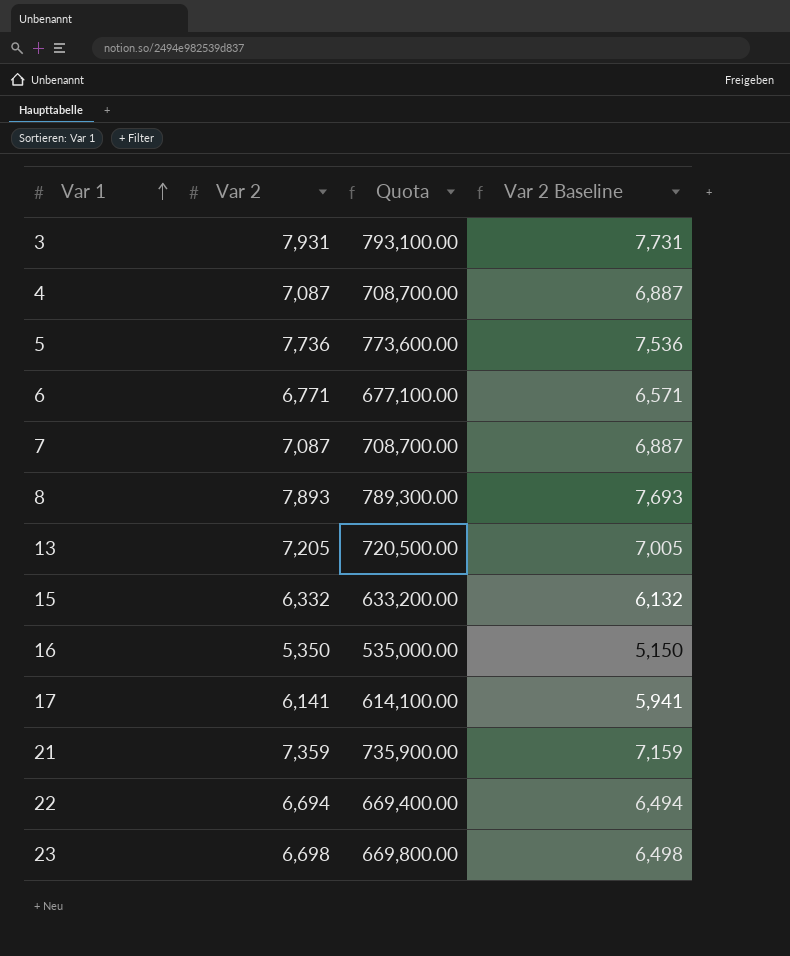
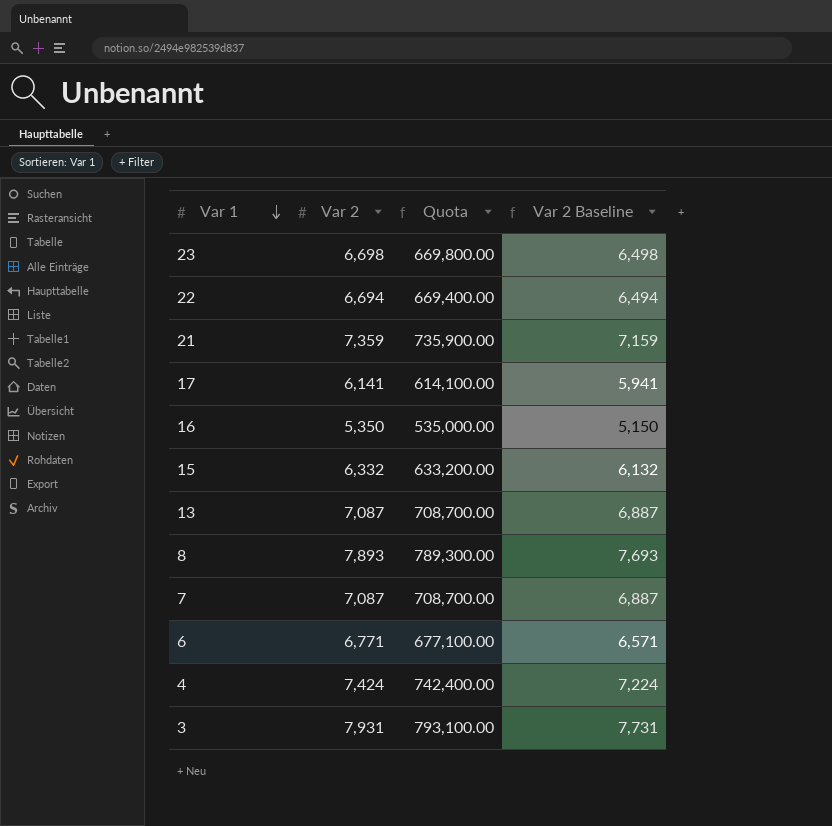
row order: Var 1 ascending -> Var 1 descending
row 5: 7,736 | 773,600.00 | 7,536 -> none
13 | Var 2: 7,205 -> 7,087
13 | Quota: 720,500.00 -> 708,700.00
13 | Var 2 Baseline: 7,005 -> 6,887
4 | Var 2: 7,087 -> 7,424
4 | Quota: 708,700.00 -> 742,400.00
4 | Var 2 Baseline: 6,887 -> 7,224

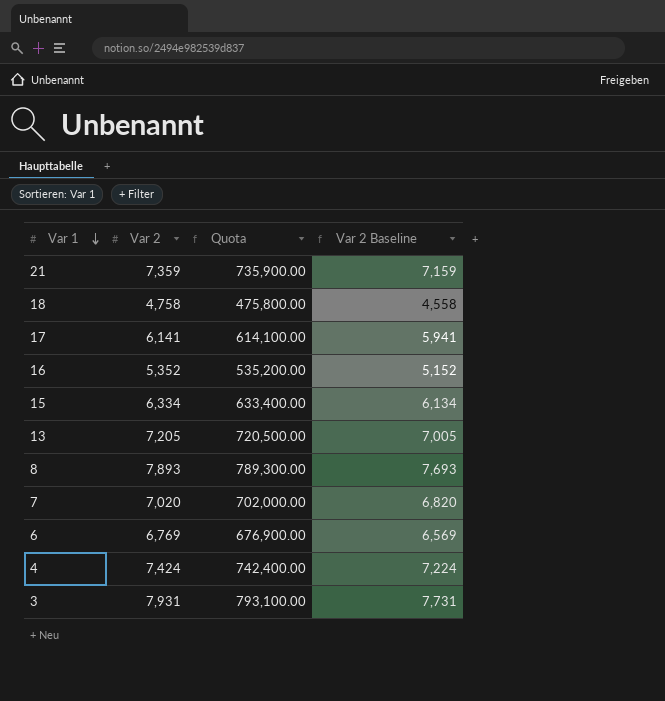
row 23: 6,698 | 669,800.00 | 6,498 -> none
row 22: 6,694 | 669,400.00 | 6,494 -> none
row 18: none -> 4,758 | 475,800.00 | 4,558
16 | Var 2: 5,350 -> 5,352
16 | Quota: 535,000.00 -> 535,200.00
16 | Var 2 Baseline: 5,150 -> 5,152
15 | Var 2: 6,332 -> 6,334
15 | Quota: 633,200.00 -> 633,400.00
15 | Var 2 Baseline: 6,132 -> 6,134
13 | Var 2: 7,087 -> 7,205
13 | Quota: 708,700.00 -> 720,500.00
13 | Var 2 Baseline: 6,887 -> 7,005
7 | Var 2: 7,087 -> 7,020
7 | Quota: 708,700.00 -> 702,000.00
7 | Var 2 Baseline: 6,887 -> 6,820
6 | Var 2: 6,771 -> 6,769
6 | Quota: 677,100.00 -> 676,900.00
6 | Var 2 Baseline: 6,571 -> 6,569

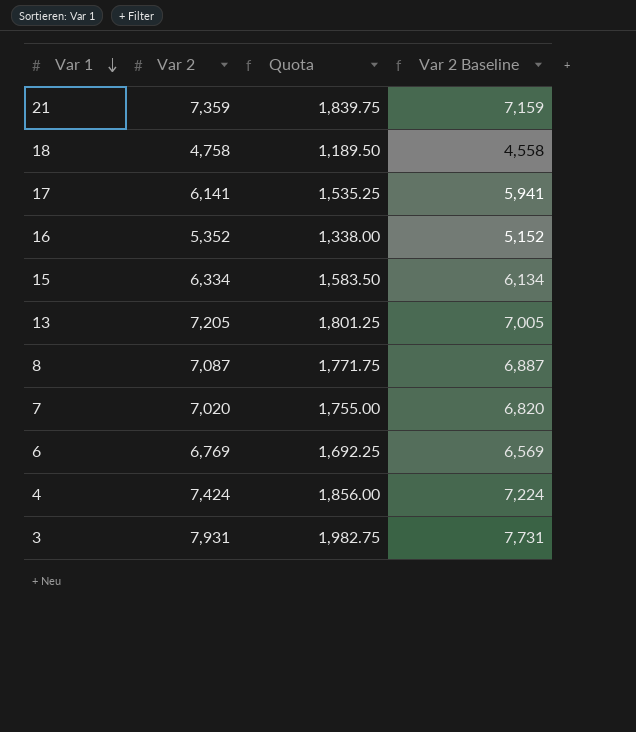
column Quota | formula: [Var 2] * 100 -> [Var 2] * 0.25
8 | Var 2: 7,893 -> 7,087
8 | Var 2 Baseline: 7,693 -> 6,887

